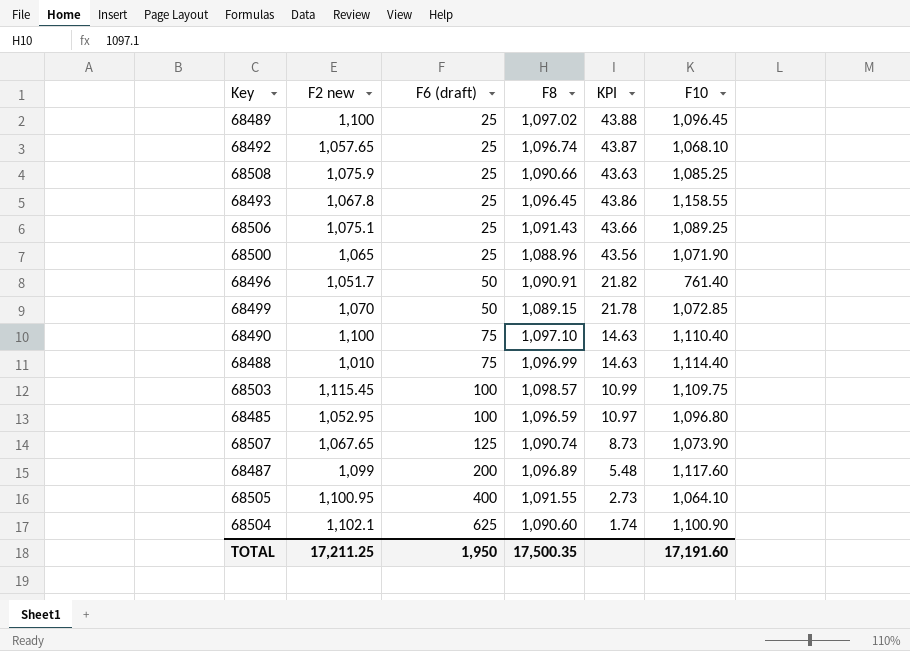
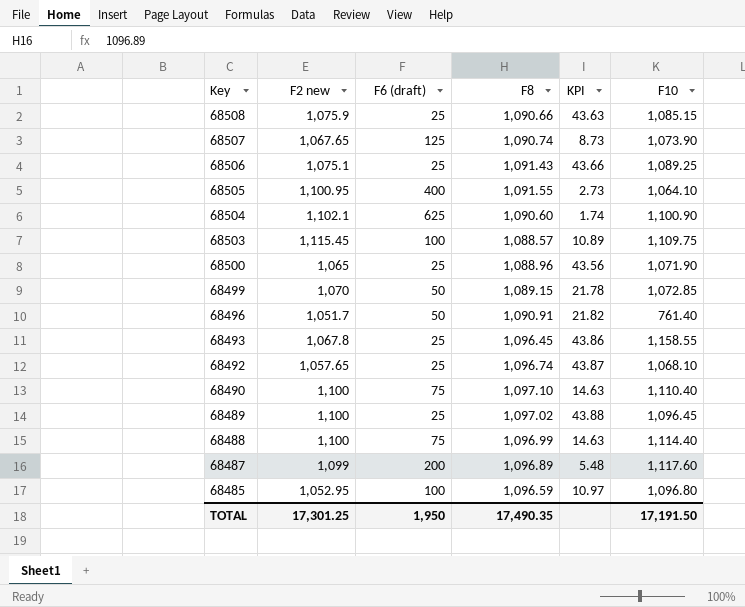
row order: F6 (draft) ascending -> Key descending
68508 | F10: 1,085.25 -> 1,085.15
68503 | F8: 1,098.57 -> 1,088.57
68503 | KPI: 10.99 -> 10.89
68488 | F2 new: 1,010 -> 1,100
TOTAL | F2 new: 17,211.25 -> 17,301.25
TOTAL | F8: 17,500.35 -> 17,490.35
TOTAL | F10: 17,191.60 -> 17,191.50

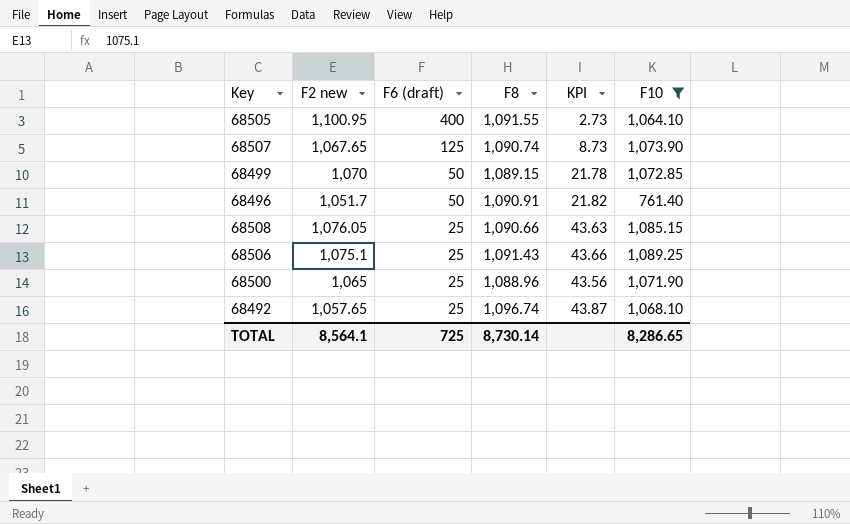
filter: none -> F10 <= 1,089.25
row order: Key descending -> F6 (draft) descending
68508 | F2 new: 1,075.9 -> 1,076.05
TOTAL | F2 new: 17,301.25 -> 8,564.1
TOTAL | F6 (draft): 1,950 -> 725
TOTAL | F8: 17,490.35 -> 8,730.14
TOTAL | F10: 17,191.50 -> 8,286.65

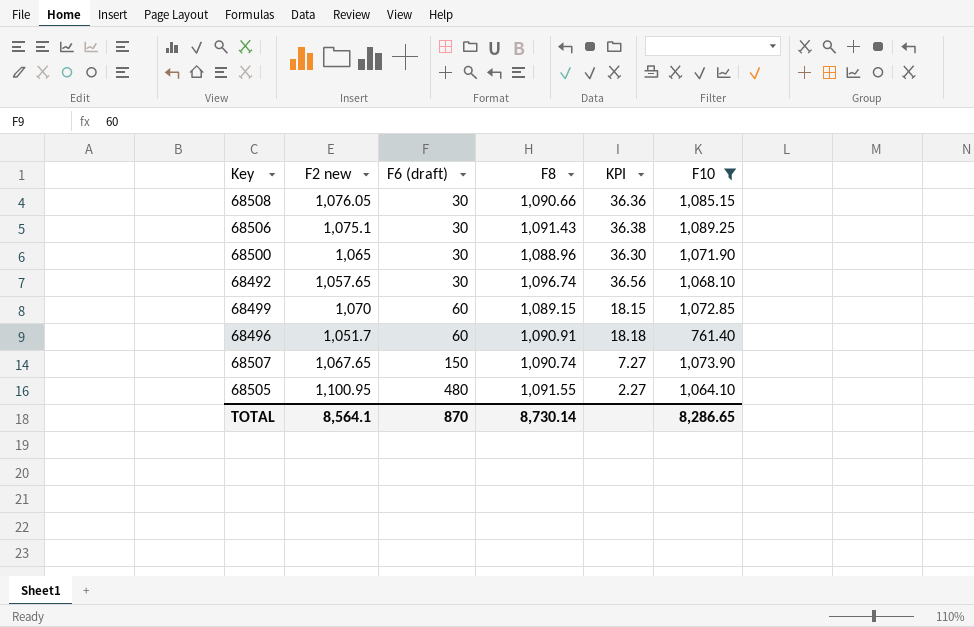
row order: F6 (draft) descending -> F6 (draft) ascending
68508 | F6 (draft): 25 -> 30
68508 | KPI: 43.63 -> 36.36
68506 | F6 (draft): 25 -> 30
68506 | KPI: 43.66 -> 36.38
68500 | F6 (draft): 25 -> 30
68500 | KPI: 43.56 -> 36.30
68492 | F6 (draft): 25 -> 30
68492 | KPI: 43.87 -> 36.56
68499 | F6 (draft): 50 -> 60
68499 | KPI: 21.78 -> 18.15
68496 | F6 (draft): 50 -> 60
68496 | KPI: 21.82 -> 18.18
68507 | F6 (draft): 125 -> 150
68507 | KPI: 8.73 -> 7.27
68505 | F6 (draft): 400 -> 480
68505 | KPI: 2.73 -> 2.27
TOTAL | F6 (draft): 725 -> 870

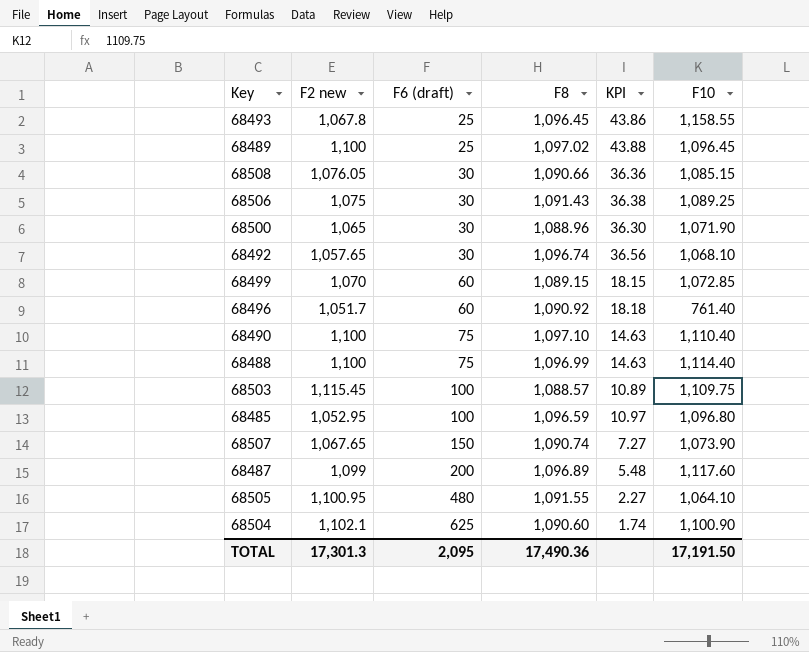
filter: F10 <= 1,089.25 -> none
68506 | F2 new: 1,075.1 -> 1,075
68496 | F8: 1,090.91 -> 1,090.92
TOTAL | F2 new: 8,564.1 -> 17,301.3
TOTAL | F6 (draft): 870 -> 2,095
TOTAL | F8: 8,730.14 -> 17,490.36
TOTAL | F10: 8,286.65 -> 17,191.50

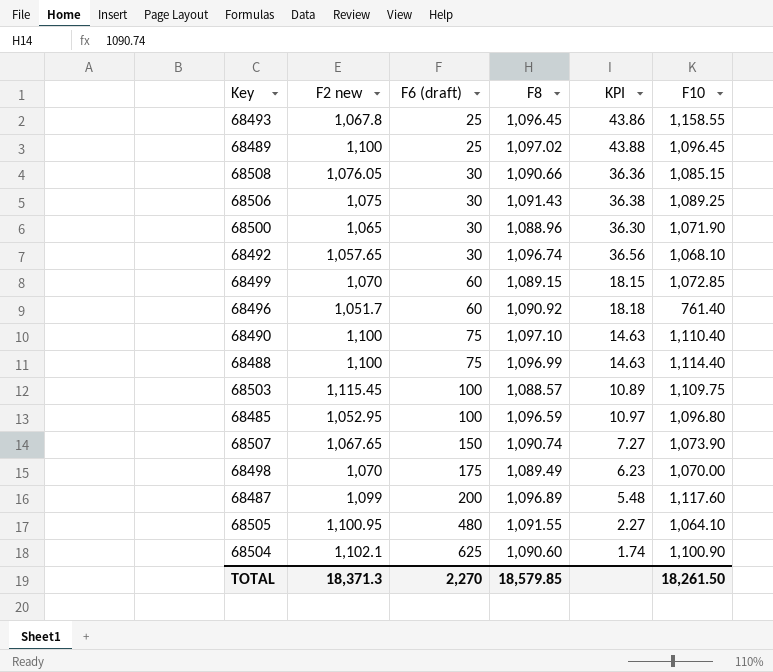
row 68498: none -> 1,070 | 175 | 1,089.49 | 6.23 | 1,070.00
TOTAL | F2 new: 17,301.3 -> 18,371.3
TOTAL | F6 (draft): 2,095 -> 2,270
TOTAL | F8: 17,490.36 -> 18,579.85
TOTAL | F10: 17,191.50 -> 18,261.50

